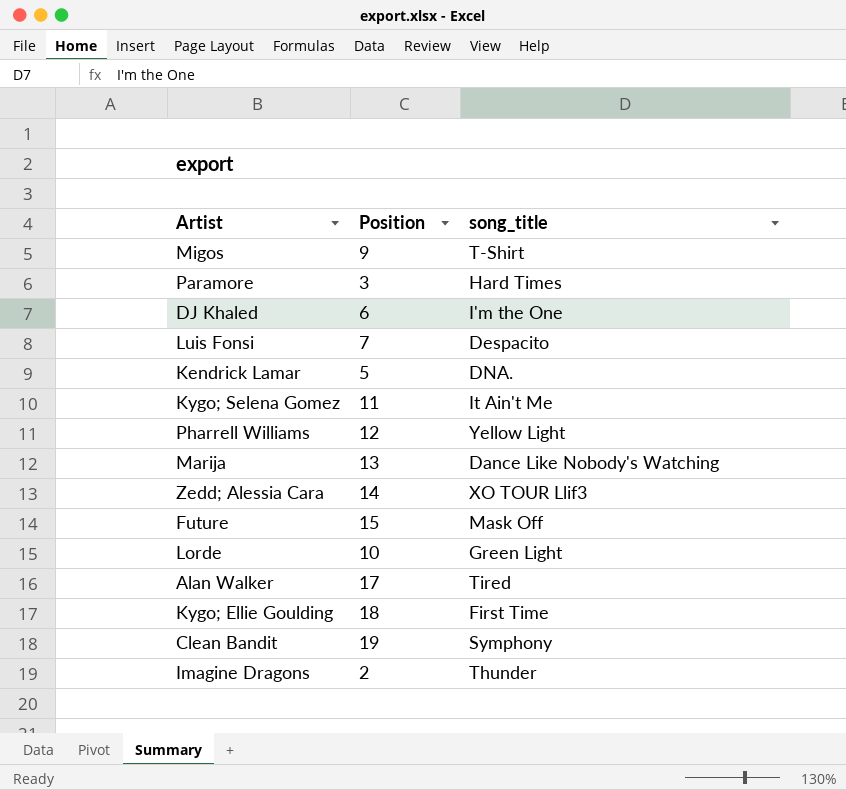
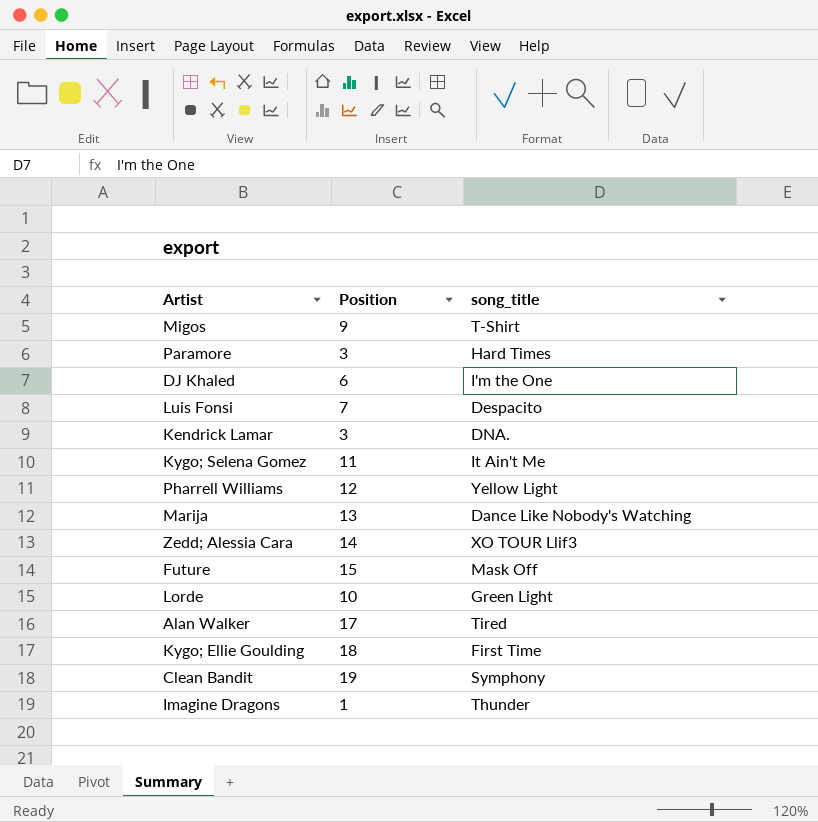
Kendrick Lamar | Position: 5 -> 3
Imagine Dragons | Position: 2 -> 1

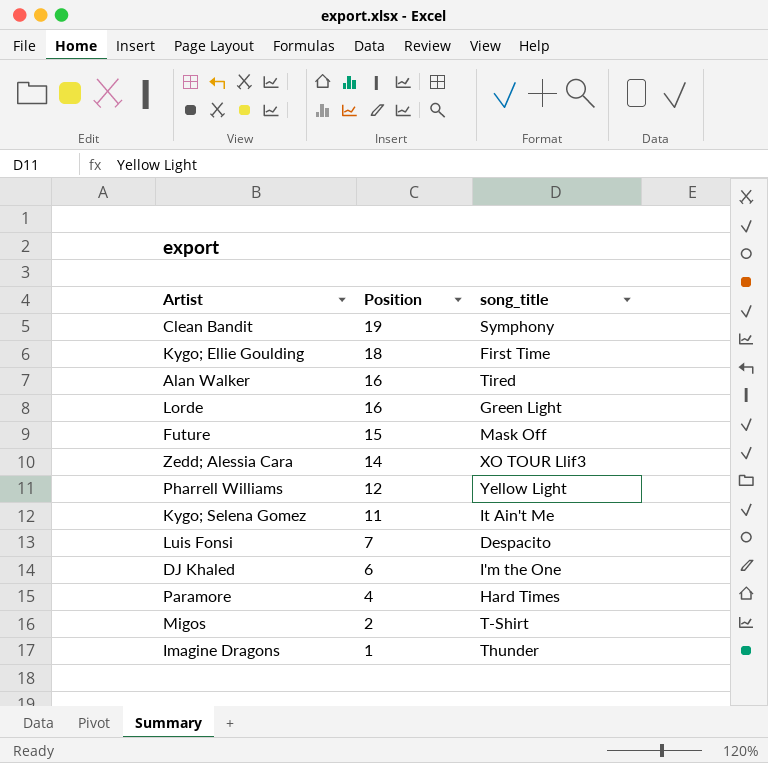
row order: none -> Position descending
row Kendrick Lamar: 3 | DNA. -> none
row Marija: 13 | Dance Like Nobody's Watching -> none
Alan Walker | Position: 17 -> 16
Lorde | Position: 10 -> 16
Paramore | Position: 3 -> 4
Migos | Position: 9 -> 2

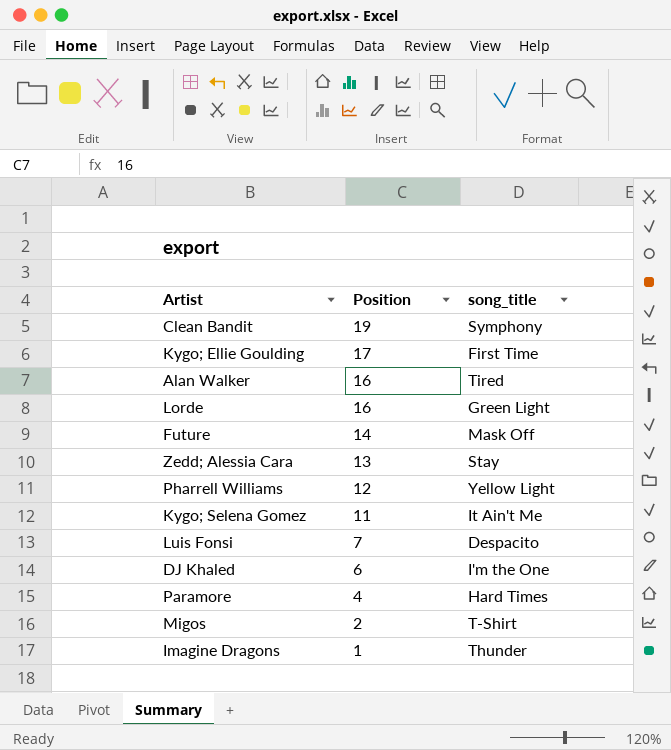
Kygo; Ellie Goulding | Position: 18 -> 17
Future | Position: 15 -> 14
Zedd; Alessia Cara | Position: 14 -> 13
Zedd; Alessia Cara | song_title: XO TOUR Llif3 -> Stay

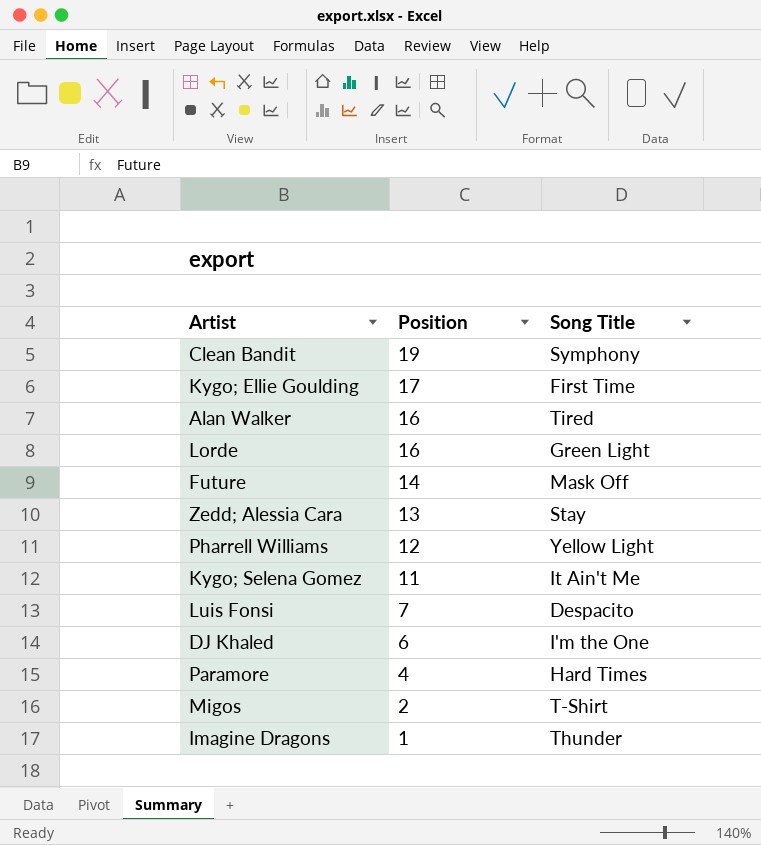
column name: song_title -> Song Title

